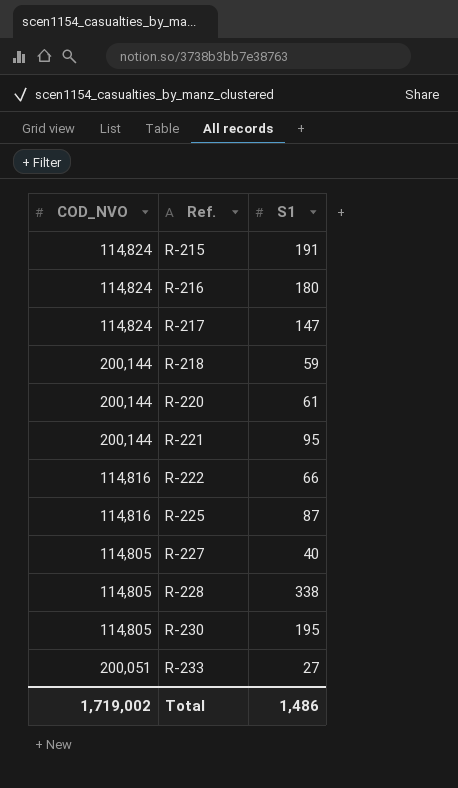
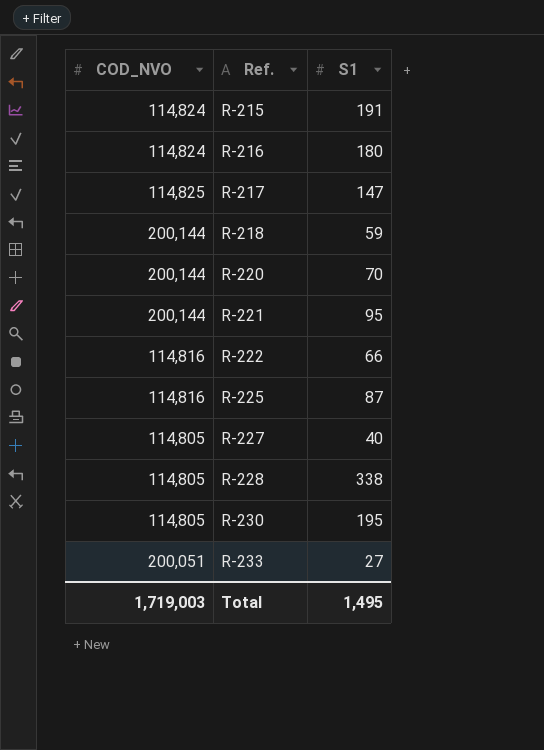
R-217 | COD_NVO: 114,824 -> 114,825
R-220 | S1: 61 -> 70
Total | COD_NVO: 1,719,002 -> 1,719,003
Total | S1: 1,486 -> 1,495

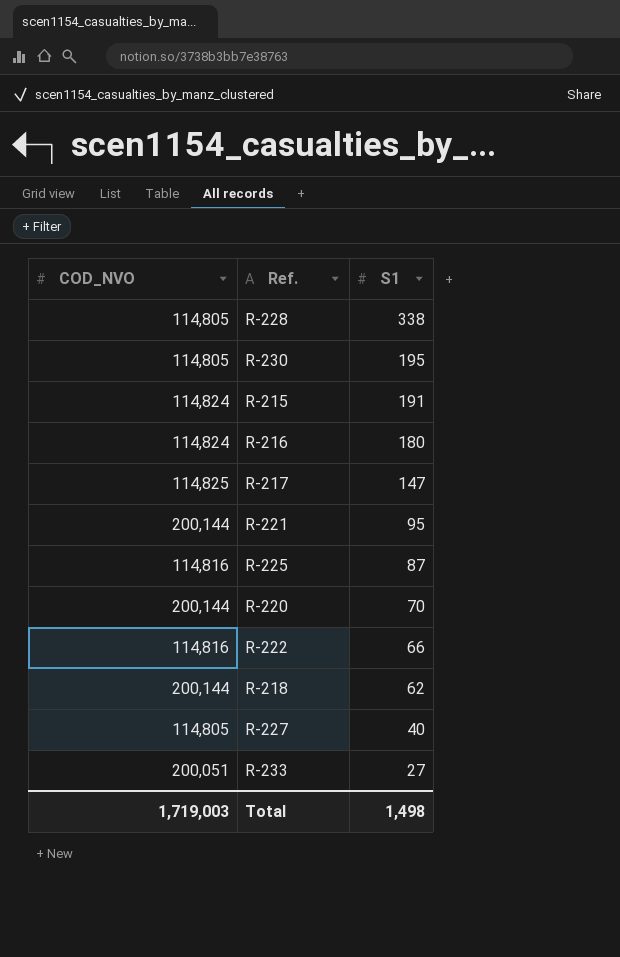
row order: Ref. ascending -> S1 descending
R-218 | S1: 59 -> 62
Total | S1: 1,495 -> 1,498

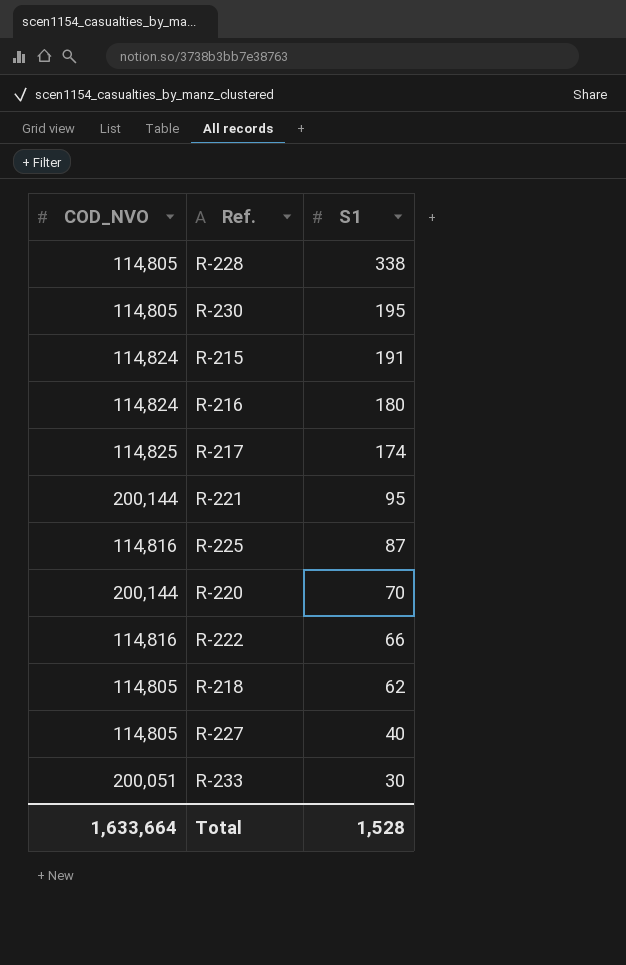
R-217 | S1: 147 -> 174
R-218 | COD_NVO: 200,144 -> 114,805
R-233 | S1: 27 -> 30
Total | COD_NVO: 1,719,003 -> 1,633,664
Total | S1: 1,498 -> 1,528

